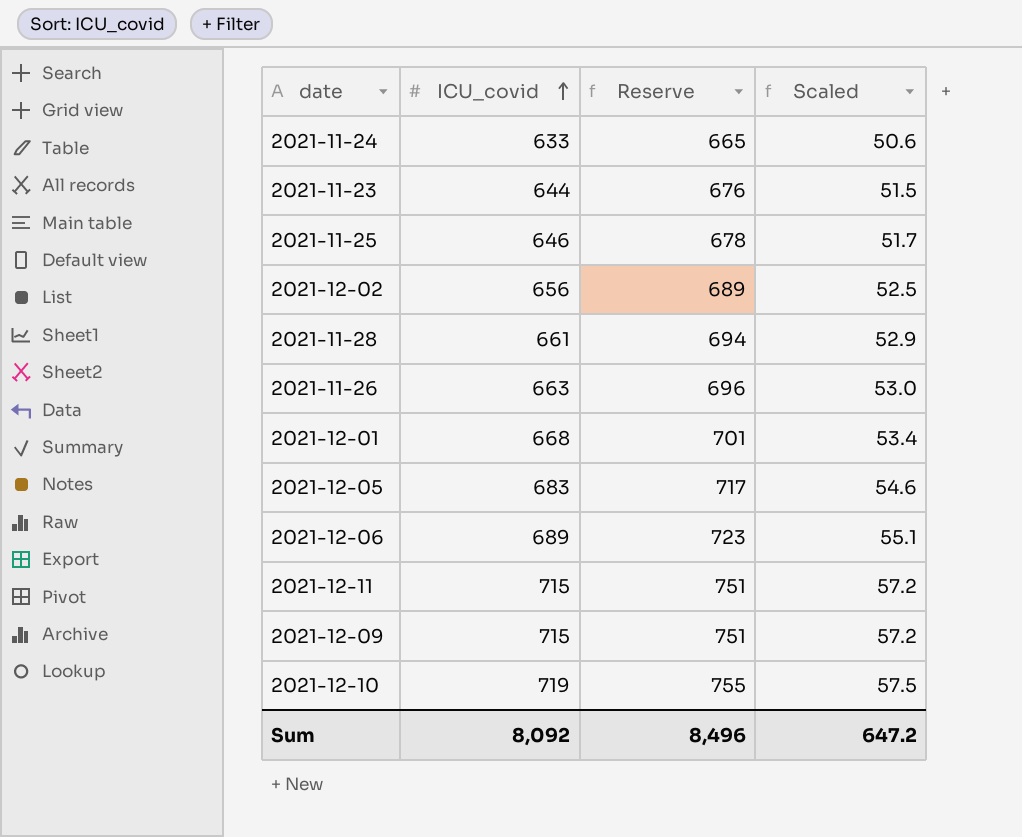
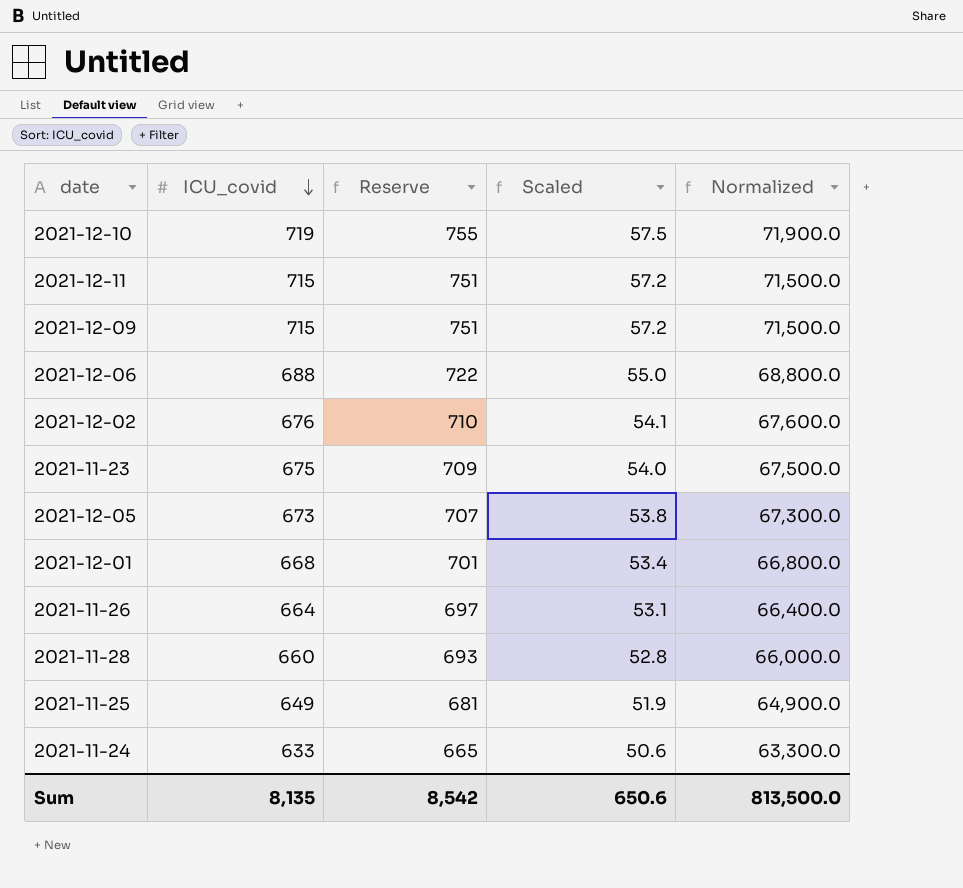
row order: ICU_covid ascending -> ICU_covid descending
column Normalized | formula: none -> [ICU_covid] * 100
2021-12-06 | ICU_covid: 689 -> 688
2021-12-06 | Reserve: 723 -> 722
2021-12-06 | Scaled: 55.1 -> 55.0
2021-12-02 | ICU_covid: 656 -> 676
2021-12-02 | Reserve: 689 -> 710
2021-12-02 | Scaled: 52.5 -> 54.1
2021-11-23 | ICU_covid: 644 -> 675
2021-11-23 | Reserve: 676 -> 709
2021-11-23 | Scaled: 51.5 -> 54.0
2021-12-05 | ICU_covid: 683 -> 673
2021-12-05 | Reserve: 717 -> 707
2021-12-05 | Scaled: 54.6 -> 53.8
2021-11-26 | ICU_covid: 663 -> 664
2021-11-26 | Reserve: 696 -> 697
2021-11-26 | Scaled: 53.0 -> 53.1
2021-11-28 | ICU_covid: 661 -> 660
2021-11-28 | Reserve: 694 -> 693
2021-11-28 | Scaled: 52.9 -> 52.8
2021-11-25 | ICU_covid: 646 -> 649
2021-11-25 | Reserve: 678 -> 681
2021-11-25 | Scaled: 51.7 -> 51.9
Sum | ICU_covid: 8,092 -> 8,135
Sum | Reserve: 8,496 -> 8,542
Sum | Scaled: 647.2 -> 650.6

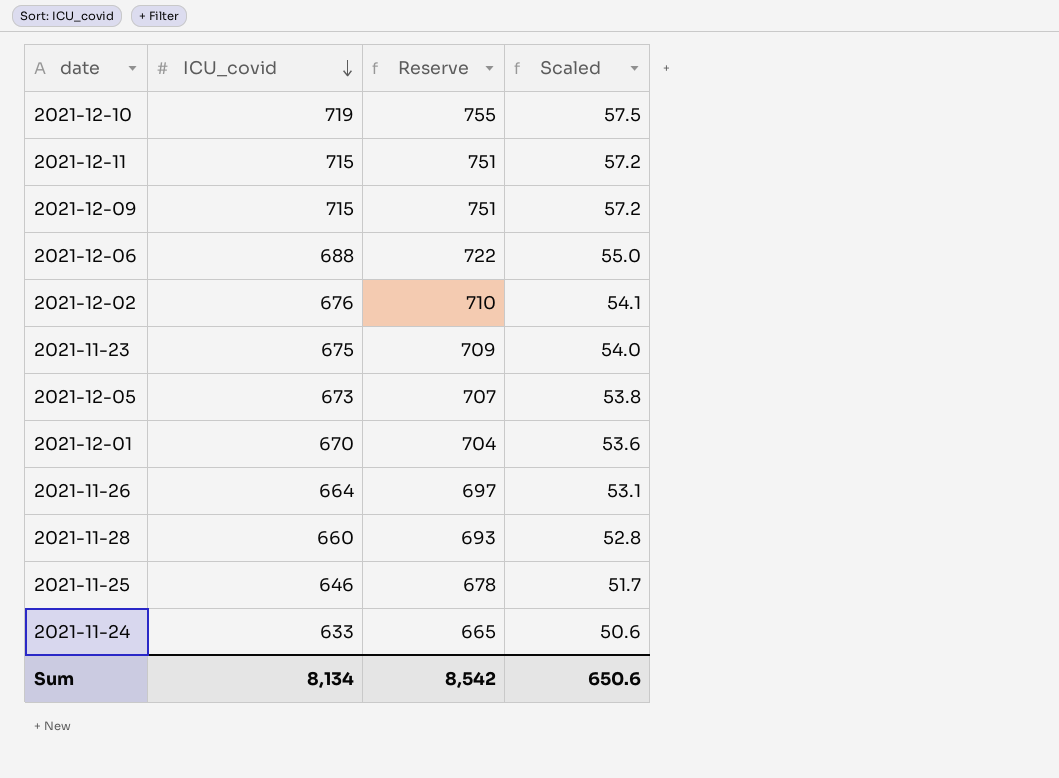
column Normalized | formula: [ICU_covid] * 100 -> none
2021-12-01 | ICU_covid: 668 -> 670
2021-12-01 | Reserve: 701 -> 704
2021-12-01 | Scaled: 53.4 -> 53.6
2021-11-25 | ICU_covid: 649 -> 646
2021-11-25 | Reserve: 681 -> 678
2021-11-25 | Scaled: 51.9 -> 51.7
Sum | ICU_covid: 8,135 -> 8,134

